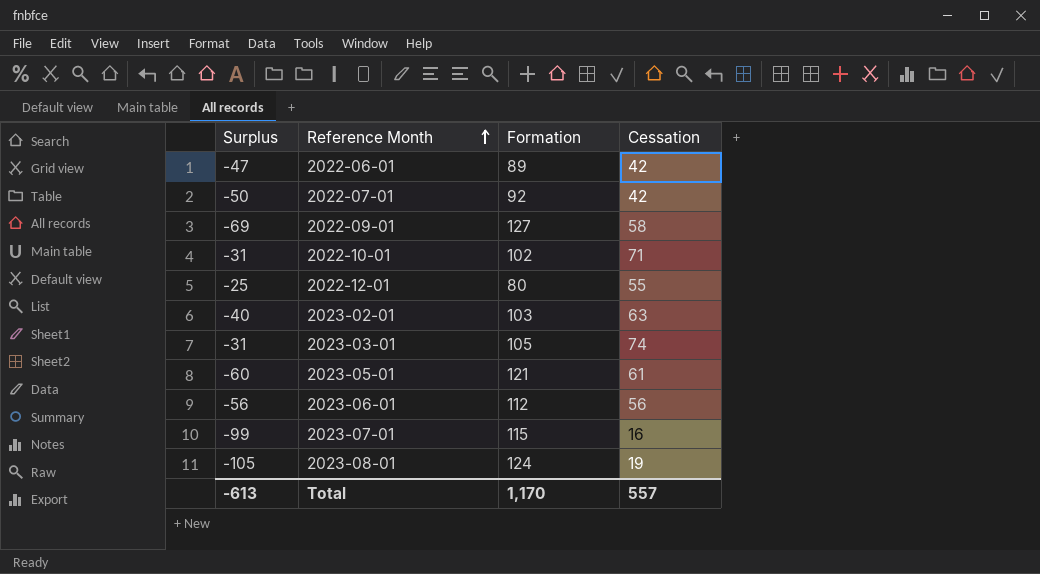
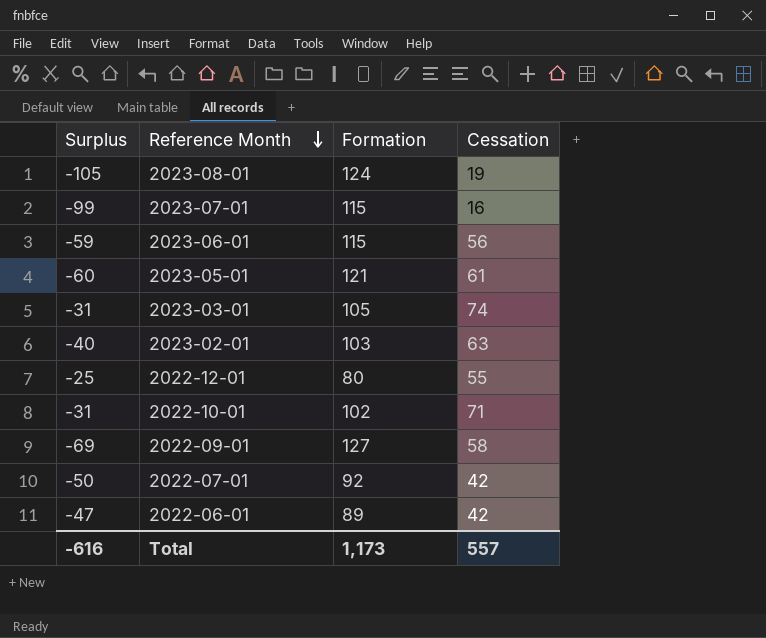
row order: Reference Month ascending -> Reference Month descending
2023-06-01 | Surplus: -56 -> -59
2023-06-01 | Formation: 112 -> 115
Total | Surplus: -613 -> -616
Total | Formation: 1,170 -> 1,173

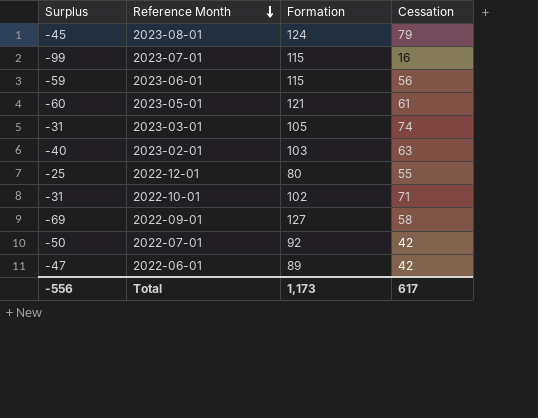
2023-08-01 | Surplus: -105 -> -45
2023-08-01 | Cessation: 19 -> 79
Total | Surplus: -616 -> -556
Total | Cessation: 557 -> 617

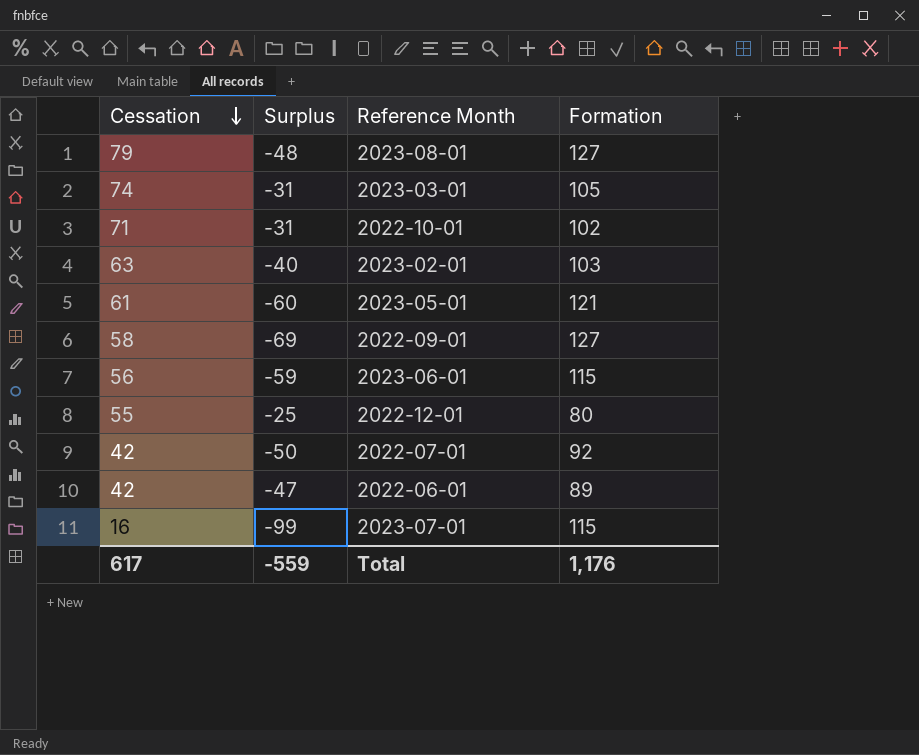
row order: Reference Month descending -> Cessation descending
column Cessation | position: 4 -> 1
2023-08-01 | Surplus: -45 -> -48
2023-08-01 | Formation: 124 -> 127
Total | Surplus: -556 -> -559
Total | Formation: 1,173 -> 1,176

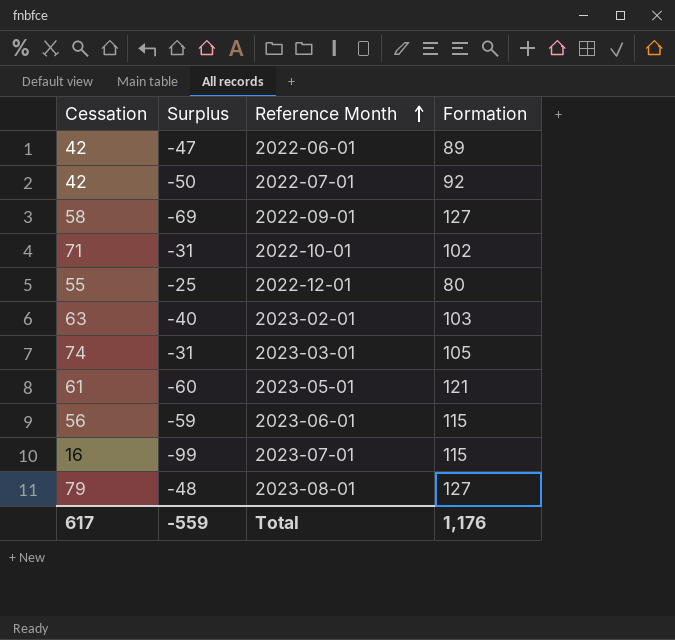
row order: Cessation descending -> Reference Month ascending

